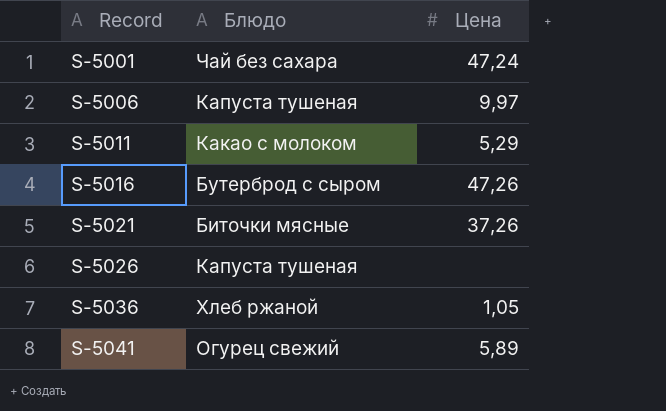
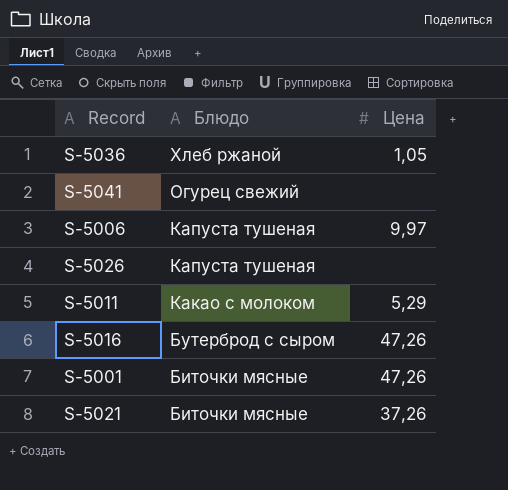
row order: Record ascending -> Блюдо descending
S-5041 | Цена: 5,89 -> none
S-5001 | Блюдо: Чай без сахара -> Биточки мясные
S-5001 | Цена: 47,24 -> 47,26

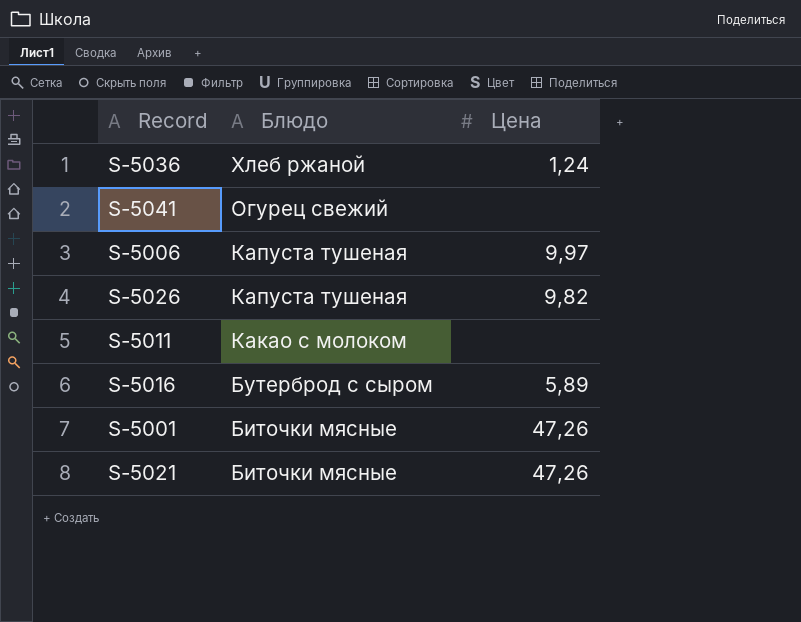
S-5036 | Цена: 1,05 -> 1,24
S-5026 | Цена: none -> 9,82
S-5011 | Цена: 5,29 -> none
S-5016 | Цена: 47,26 -> 5,89
S-5021 | Цена: 37,26 -> 47,26

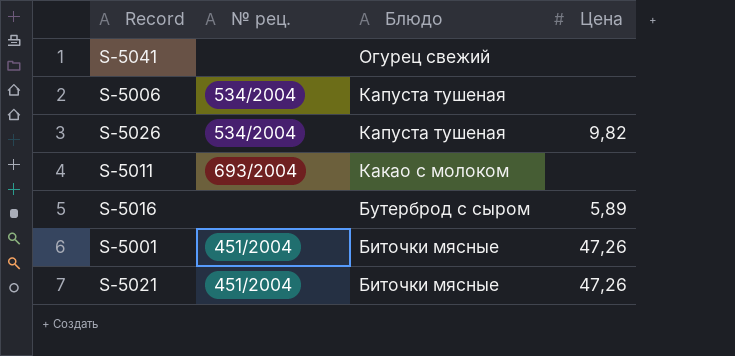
column № рец. | position: none -> 2
row S-5036: Хлеб ржаной | 1,24 -> none
S-5006 | Цена: 9,97 -> none

